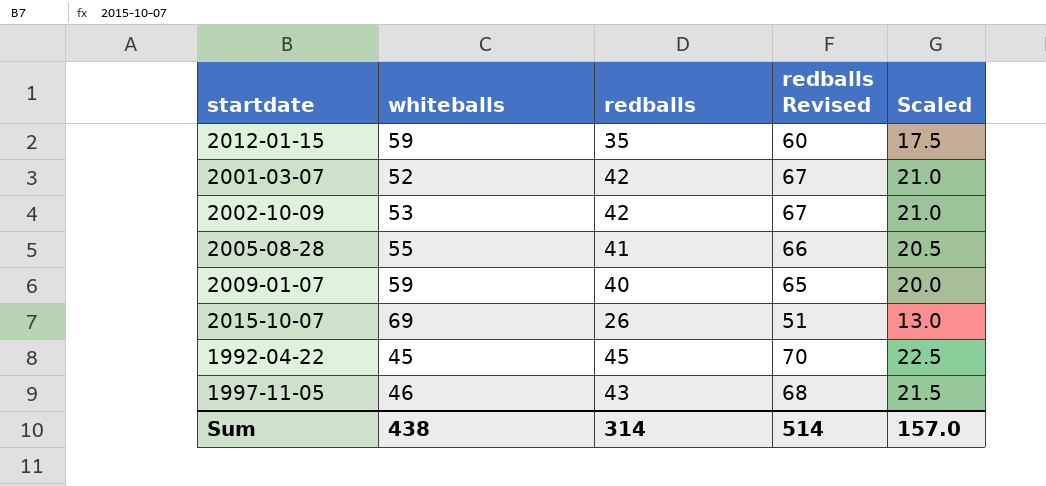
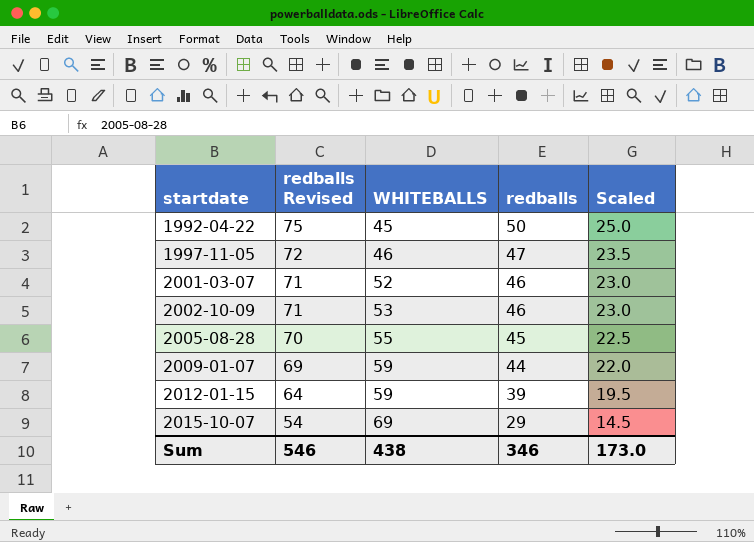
row order: none -> startdate ascending
column redballs Revised | position: 4 -> 2
column name: whiteballs -> WHITEBALLS
1992-04-22 | redballs Revised: 70 -> 75
1992-04-22 | redballs: 45 -> 50
1992-04-22 | Scaled: 22.5 -> 25.0
1997-11-05 | redballs Revised: 68 -> 72
1997-11-05 | redballs: 43 -> 47
1997-11-05 | Scaled: 21.5 -> 23.5
2001-03-07 | redballs Revised: 67 -> 71
2001-03-07 | redballs: 42 -> 46
2001-03-07 | Scaled: 21.0 -> 23.0
2002-10-09 | redballs Revised: 67 -> 71
2002-10-09 | redballs: 42 -> 46
2002-10-09 | Scaled: 21.0 -> 23.0
2005-08-28 | redballs Revised: 66 -> 70
2005-08-28 | redballs: 41 -> 45
2005-08-28 | Scaled: 20.5 -> 22.5
2009-01-07 | redballs Revised: 65 -> 69
2009-01-07 | redballs: 40 -> 44
2009-01-07 | Scaled: 20.0 -> 22.0
2012-01-15 | redballs Revised: 60 -> 64
2012-01-15 | redballs: 35 -> 39
2012-01-15 | Scaled: 17.5 -> 19.5
2015-10-07 | redballs Revised: 51 -> 54
2015-10-07 | redballs: 26 -> 29
2015-10-07 | Scaled: 13.0 -> 14.5
Sum | redballs Revised: 514 -> 546
Sum | redballs: 314 -> 346
Sum | Scaled: 157.0 -> 173.0

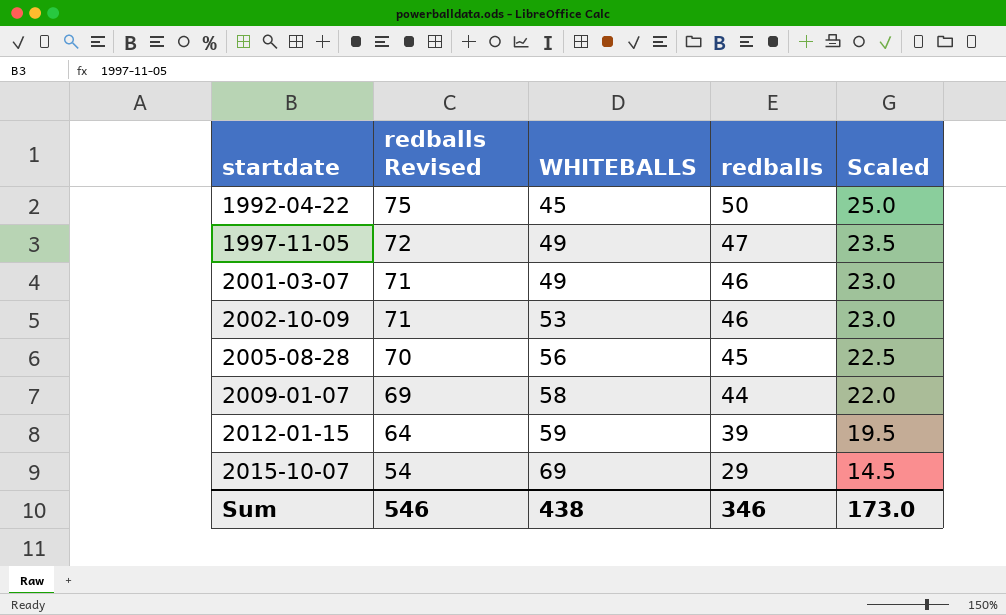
1997-11-05 | WHITEBALLS: 46 -> 49
2001-03-07 | WHITEBALLS: 52 -> 49
2005-08-28 | WHITEBALLS: 55 -> 56
2009-01-07 | WHITEBALLS: 59 -> 58

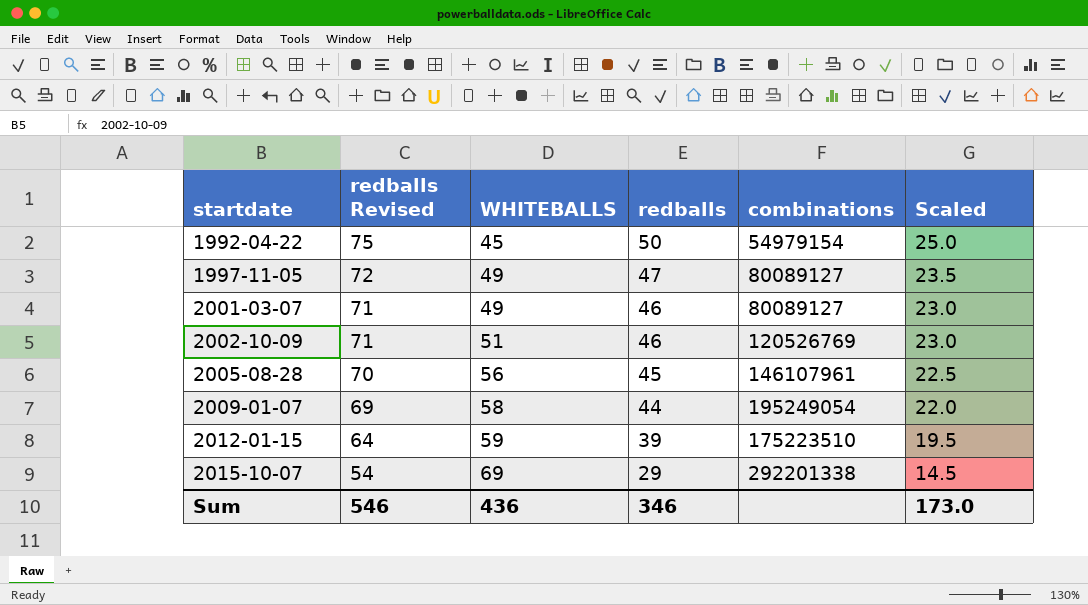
column combinations | position: none -> 5
2002-10-09 | WHITEBALLS: 53 -> 51
Sum | WHITEBALLS: 438 -> 436

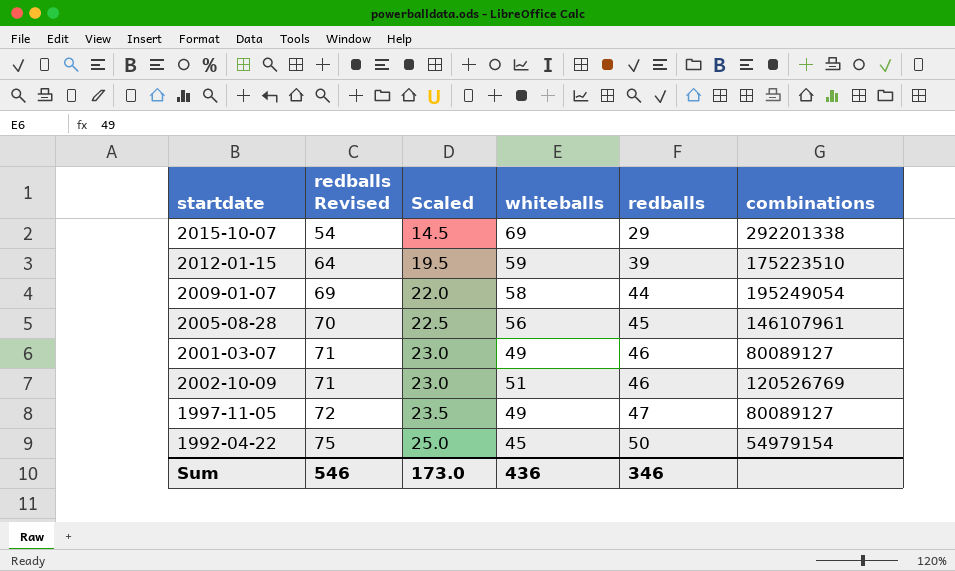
row order: startdate ascending -> redballs Revised ascending
column Scaled | position: 6 -> 3
column name: WHITEBALLS -> whiteballs

